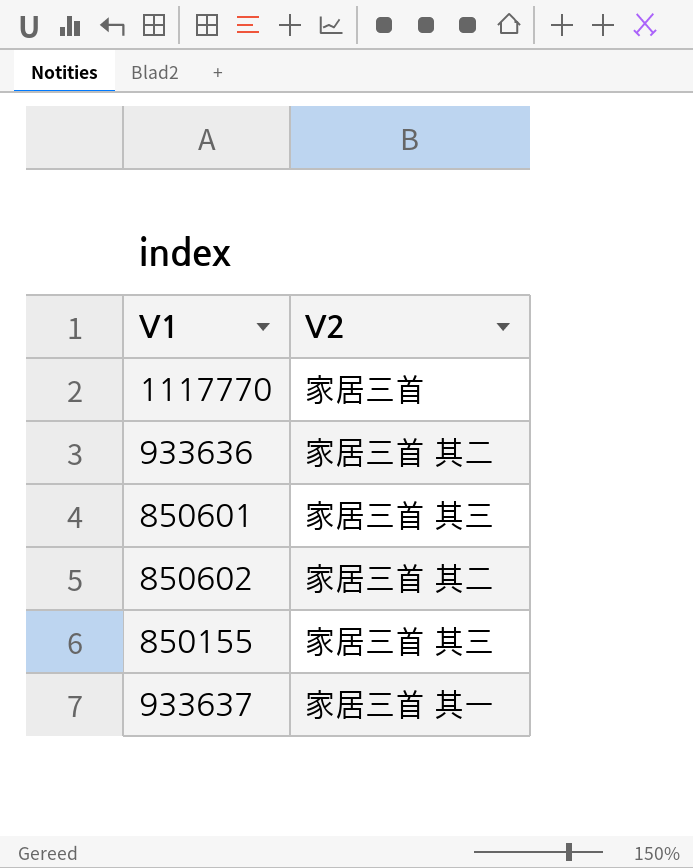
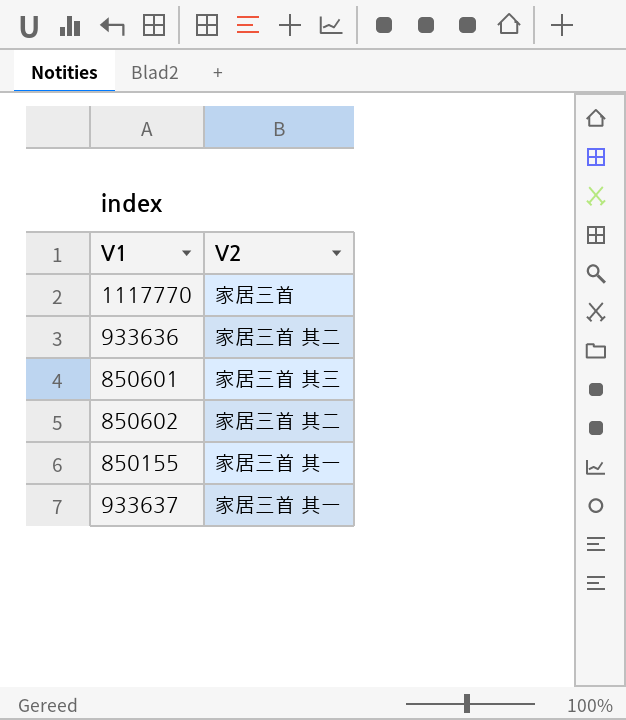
850155 | V2: 家居三首 其三 -> 家居三首 其一

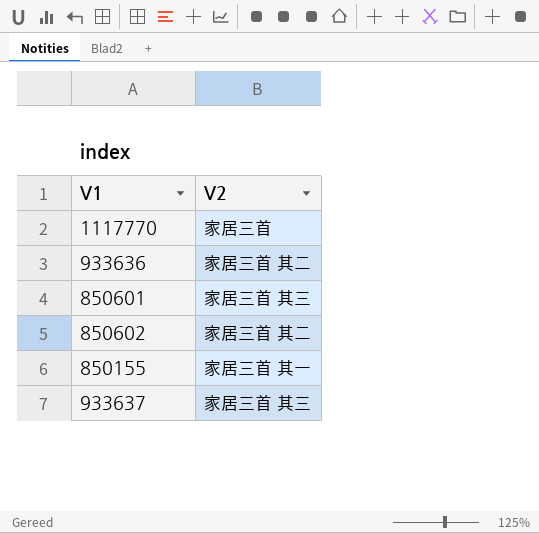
933637 | V2: 家居三首 其一 -> 家居三首 其三

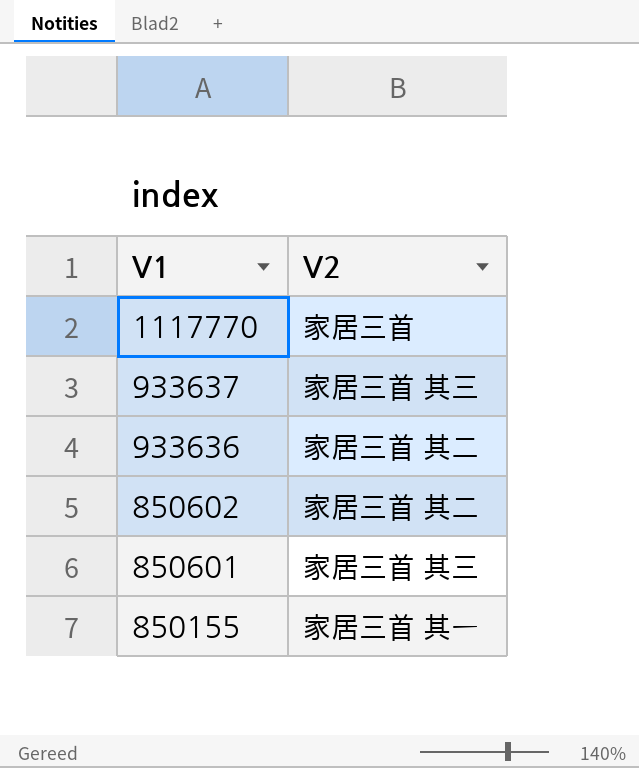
row order: none -> V1 descending

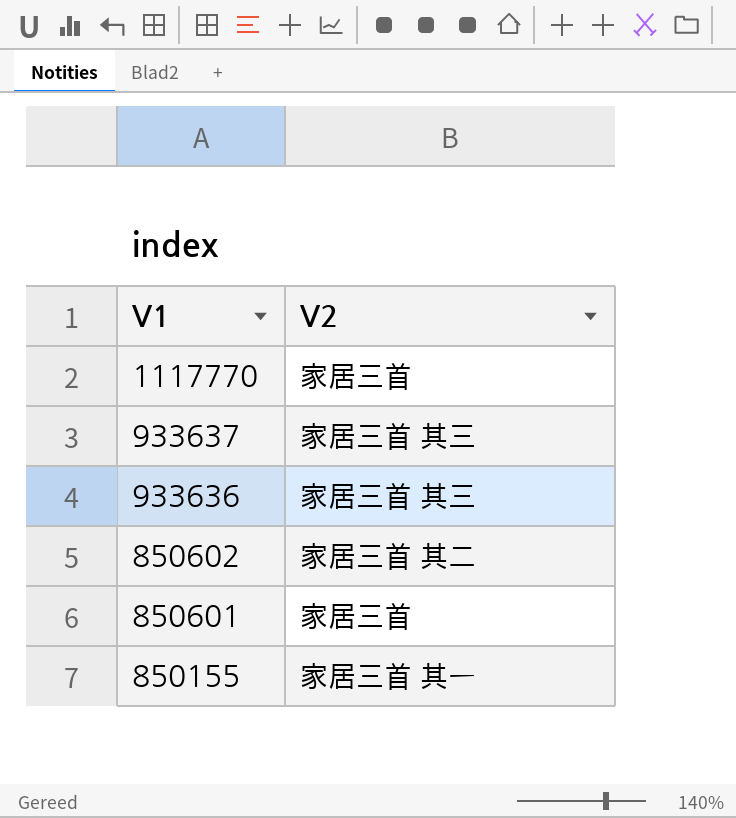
933636 | V2: 家居三首 其二 -> 家居三首 其三
850601 | V2: 家居三首 其三 -> 家居三首

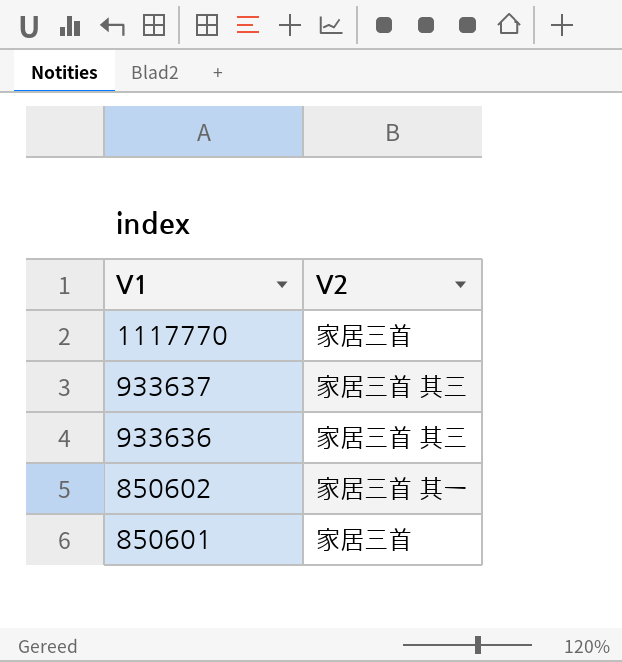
row 850155: 家居三首 其一 -> none
850602 | V2: 家居三首 其二 -> 家居三首 其一

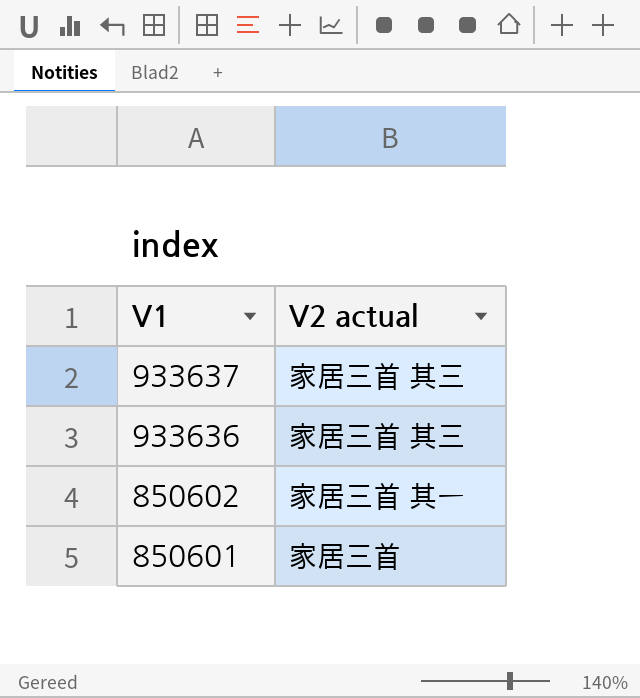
column name: V2 -> V2 actual
row 1117770: 家居三首 -> none

